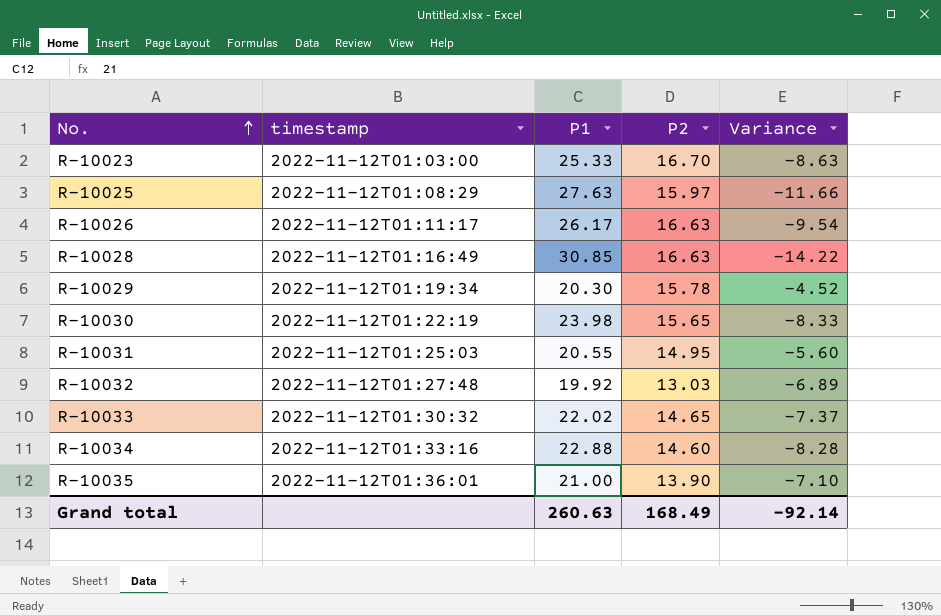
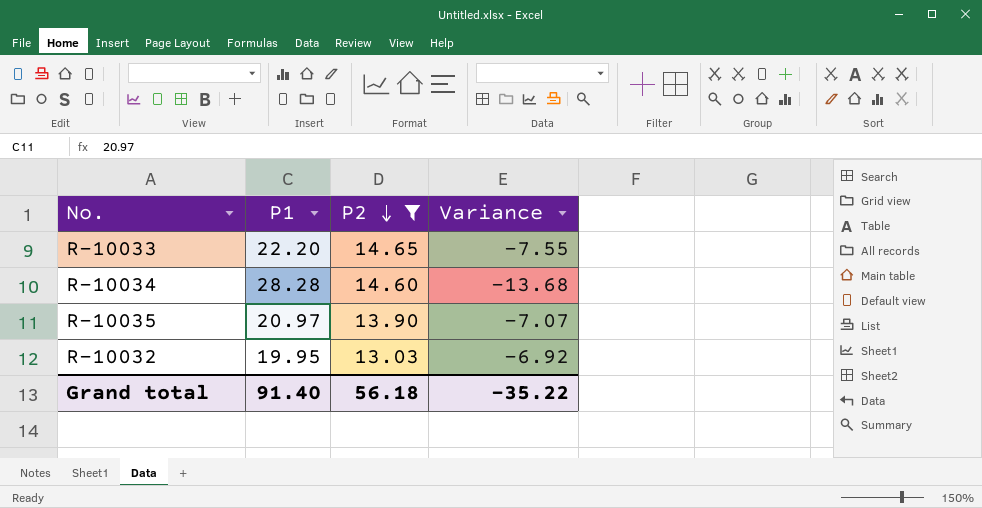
filter: none -> P2 <= 14.65
row order: No. ascending -> P2 descending
column timestamp | position: 2 -> none
R-10033 | P1: 22.02 -> 22.20
R-10033 | Variance: -7.37 -> -7.55
R-10034 | P1: 22.88 -> 28.28
R-10034 | Variance: -8.28 -> -13.68
R-10035 | P1: 21.00 -> 20.97
R-10035 | Variance: -7.10 -> -7.07
R-10032 | P1: 19.92 -> 19.95
R-10032 | Variance: -6.89 -> -6.92
Grand total | P1: 260.63 -> 91.40
Grand total | P2: 168.49 -> 56.18
Grand total | Variance: -92.14 -> -35.22

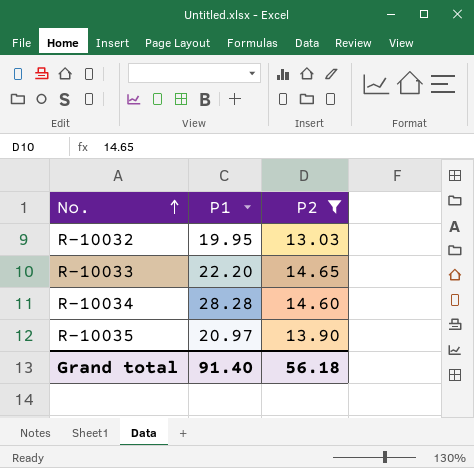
row order: P2 descending -> No. ascending
column Variance | formula: [P2] - [P1] -> none

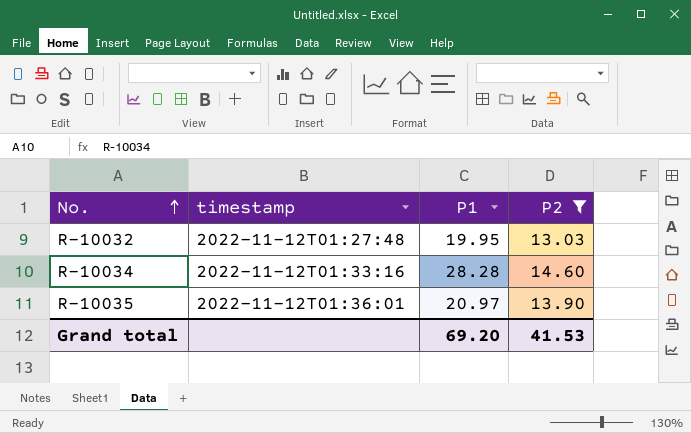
column timestamp | position: none -> 2
row R-10033: 22.20 | 14.65 -> none
Grand total | P1: 91.40 -> 69.20
Grand total | P2: 56.18 -> 41.53

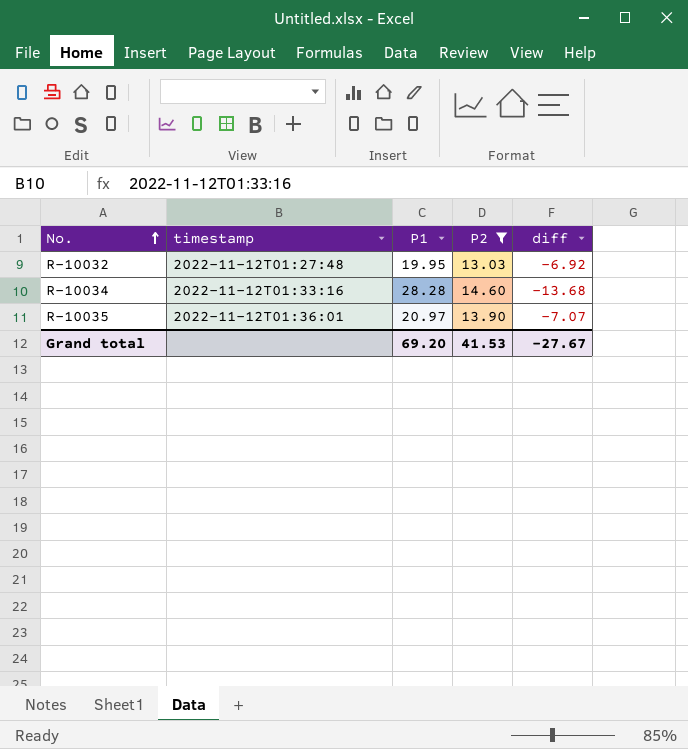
column diff | formula: none -> [P2] - [P1]

